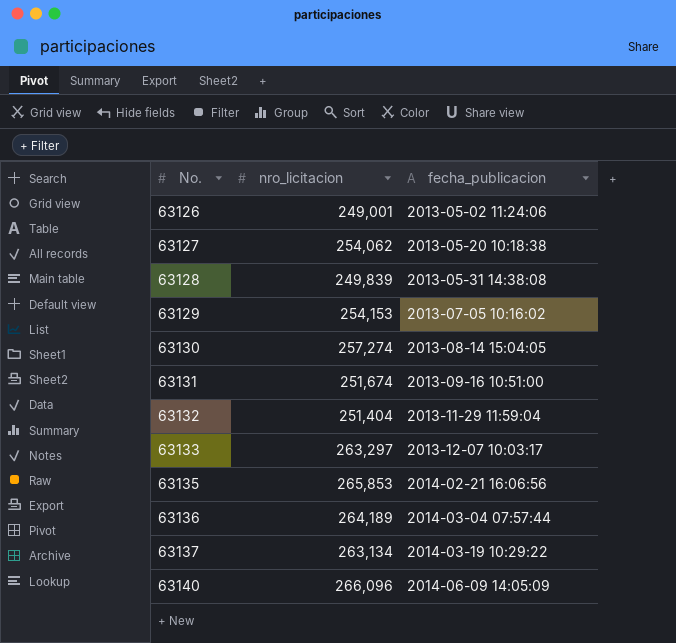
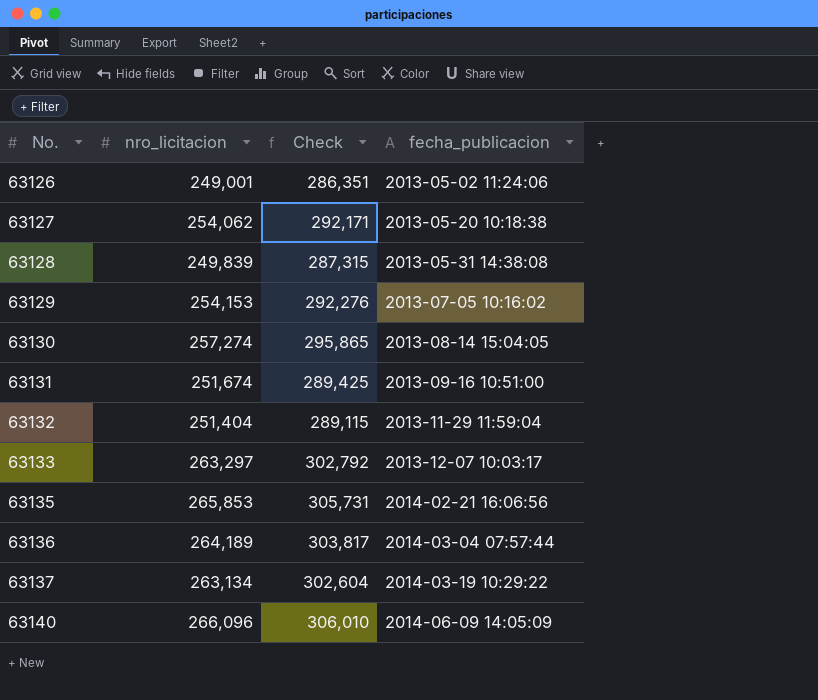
column Check | formula: none -> [nro_licitacion] * 1.15

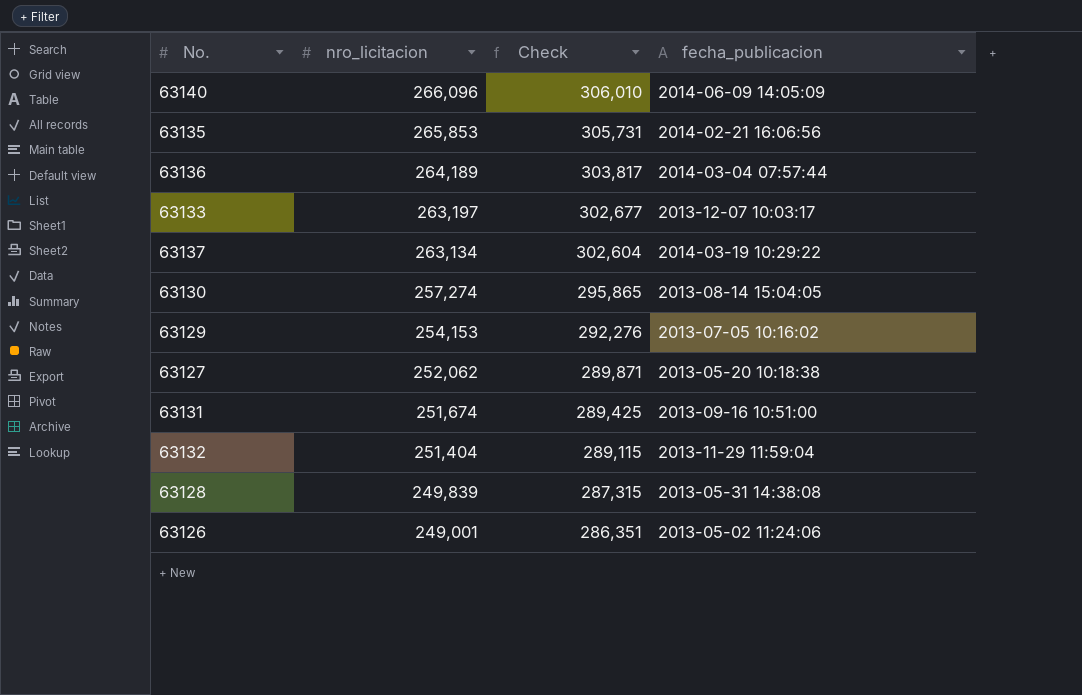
row order: No. ascending -> nro_licitacion descending
63133 | nro_licitacion: 263,297 -> 263,197
63133 | Check: 302,792 -> 302,677
63127 | nro_licitacion: 254,062 -> 252,062
63127 | Check: 292,171 -> 289,871

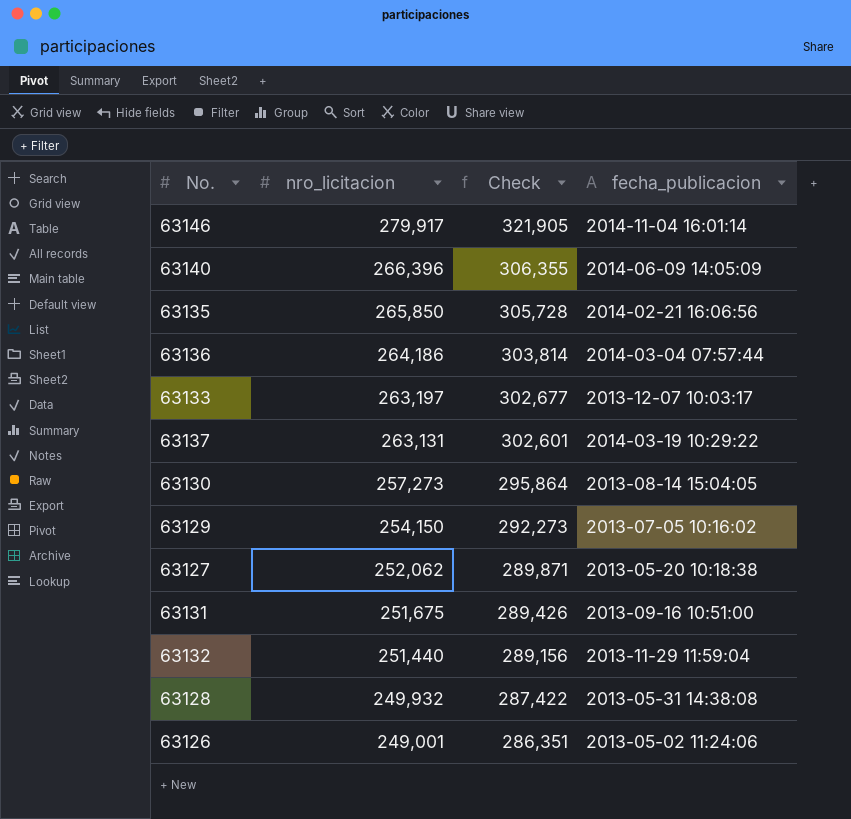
row 63146: none -> 279,917 | 321,905 | 2014-11-04 16:01:14
63140 | nro_licitacion: 266,096 -> 266,396
63140 | Check: 306,010 -> 306,355
63135 | nro_licitacion: 265,853 -> 265,850
63135 | Check: 305,731 -> 305,728
63136 | nro_licitacion: 264,189 -> 264,186
63136 | Check: 303,817 -> 303,814
63137 | nro_licitacion: 263,134 -> 263,131
63137 | Check: 302,604 -> 302,601
63130 | nro_licitacion: 257,274 -> 257,273
63130 | Check: 295,865 -> 295,864
63129 | nro_licitacion: 254,153 -> 254,150
63129 | Check: 292,276 -> 292,273
63131 | nro_licitacion: 251,674 -> 251,675
63131 | Check: 289,425 -> 289,426
63132 | nro_licitacion: 251,404 -> 251,440
63132 | Check: 289,115 -> 289,156
63128 | nro_licitacion: 249,839 -> 249,932
63128 | Check: 287,315 -> 287,422

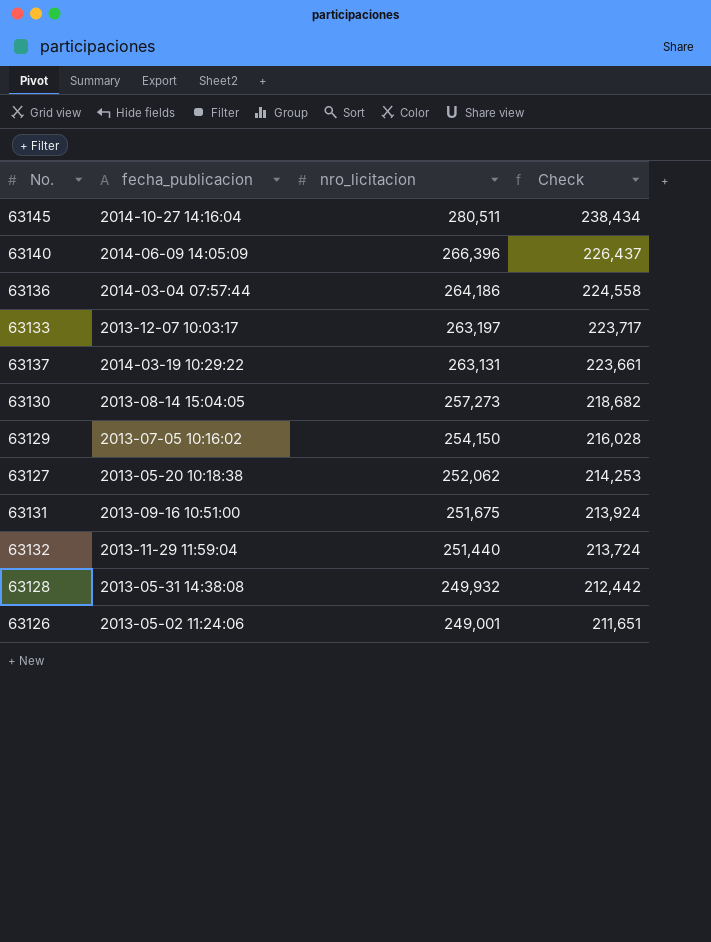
column fecha_publicacion | position: 4 -> 2
column Check | formula: [nro_licitacion] * 1.15 -> [nro_licitacion] * 0.85
row 63146: 279,917 | 321,905 | 2014-11-04 16:01:14 -> none
row 63135: 265,850 | 305,728 | 2014-02-21 16:06:56 -> none
row 63145: none -> 2014-10-27 14:16:04 | 280,511 | 238,434

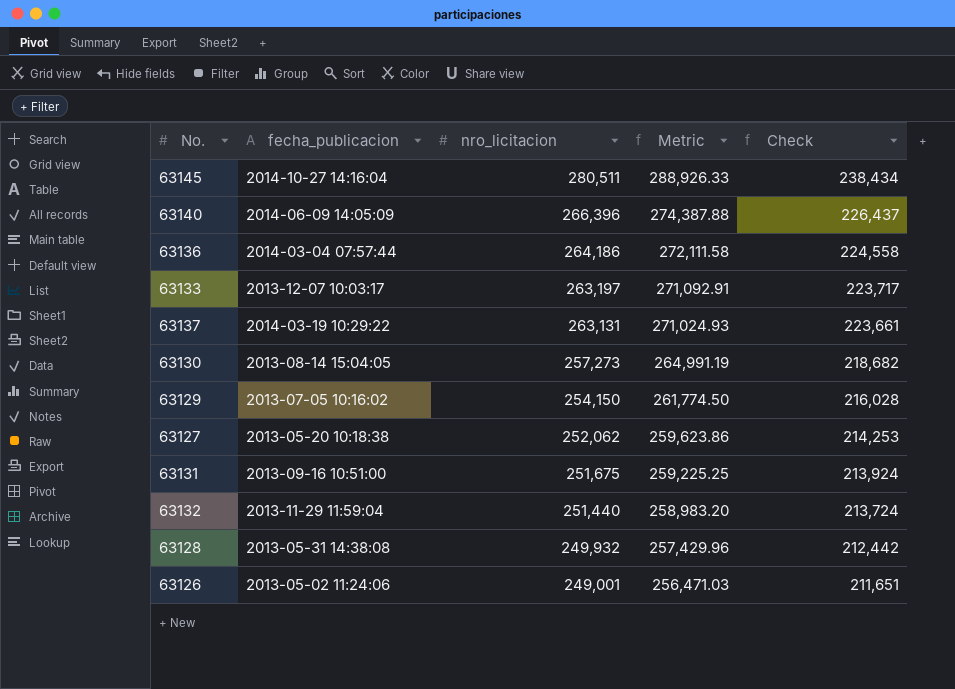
column Metric | formula: none -> [nro_licitacion] * 1.03

